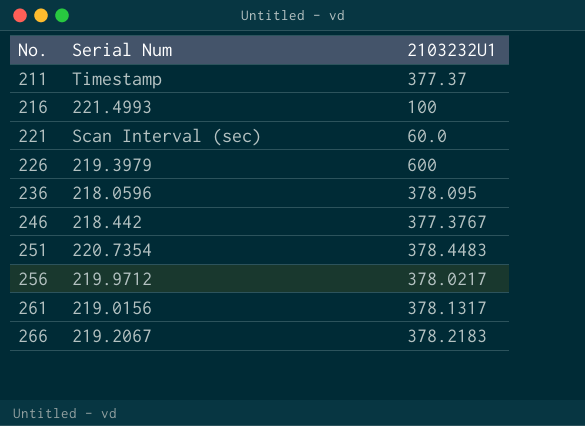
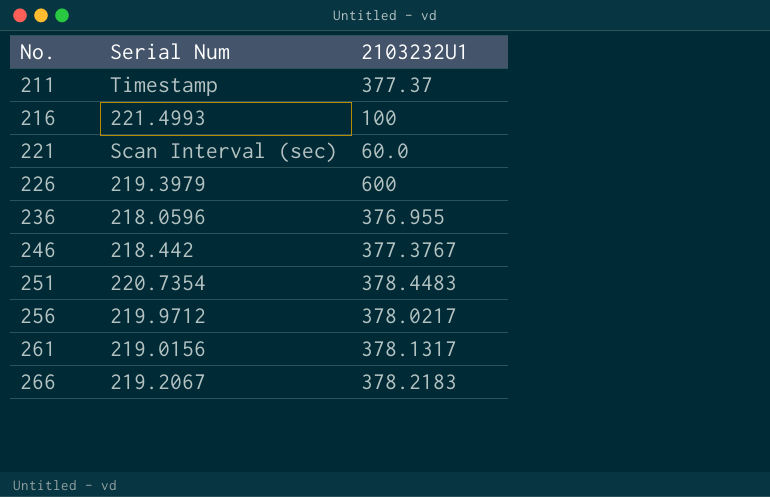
236 | 2103232U1: 378.095 -> 376.955

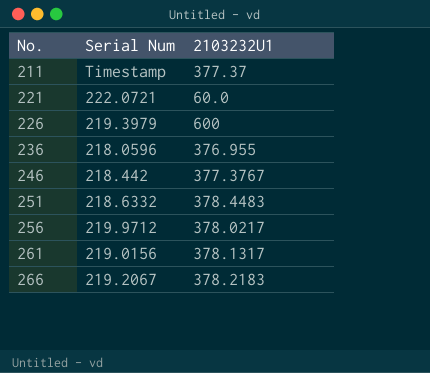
row 216: 221.4993 | 100 -> none
221 | Serial Num: Scan Interval (sec) -> 222.0721
251 | Serial Num: 220.7354 -> 218.6332

